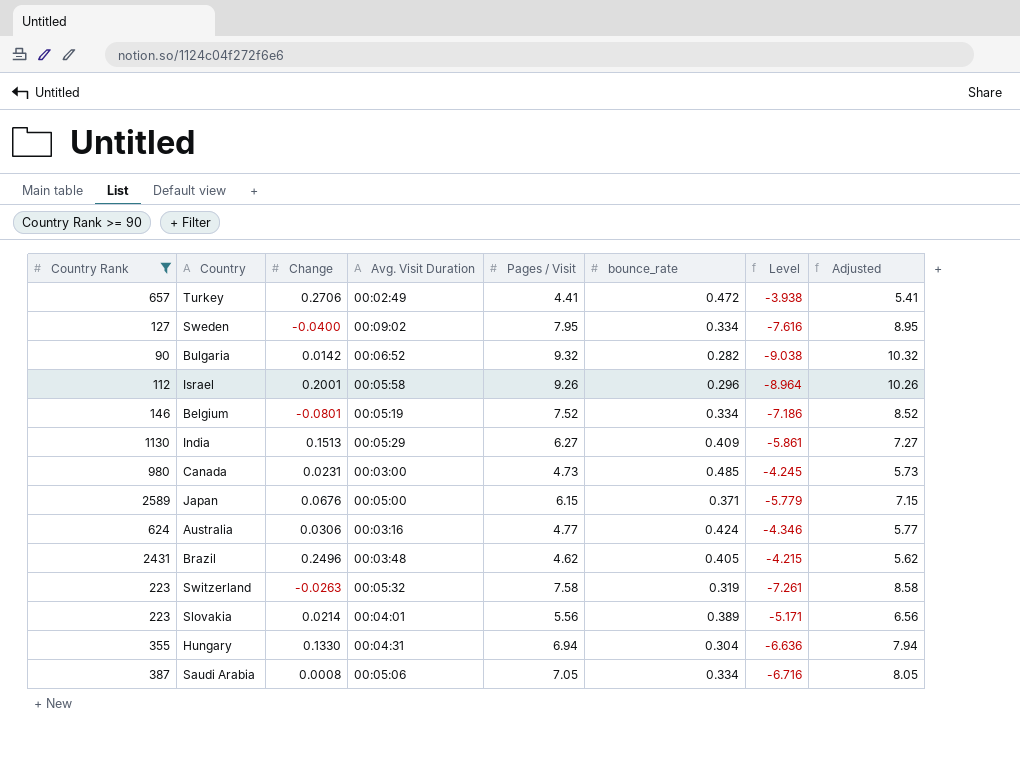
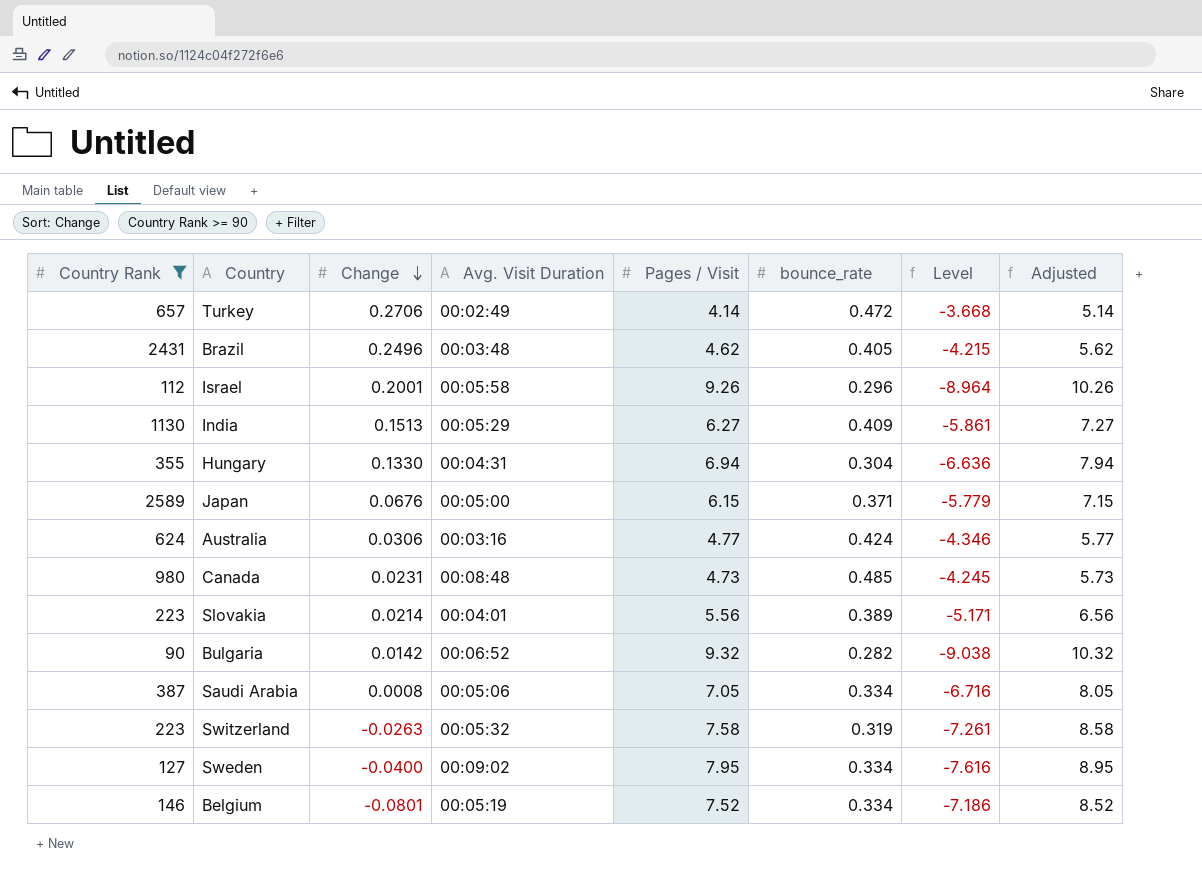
row order: none -> Change descending
Turkey | Pages / Visit: 4.41 -> 4.14
Turkey | Level: -3.938 -> -3.668
Turkey | Adjusted: 5.41 -> 5.14
Canada | Avg. Visit Duration: 00:03:00 -> 00:08:48

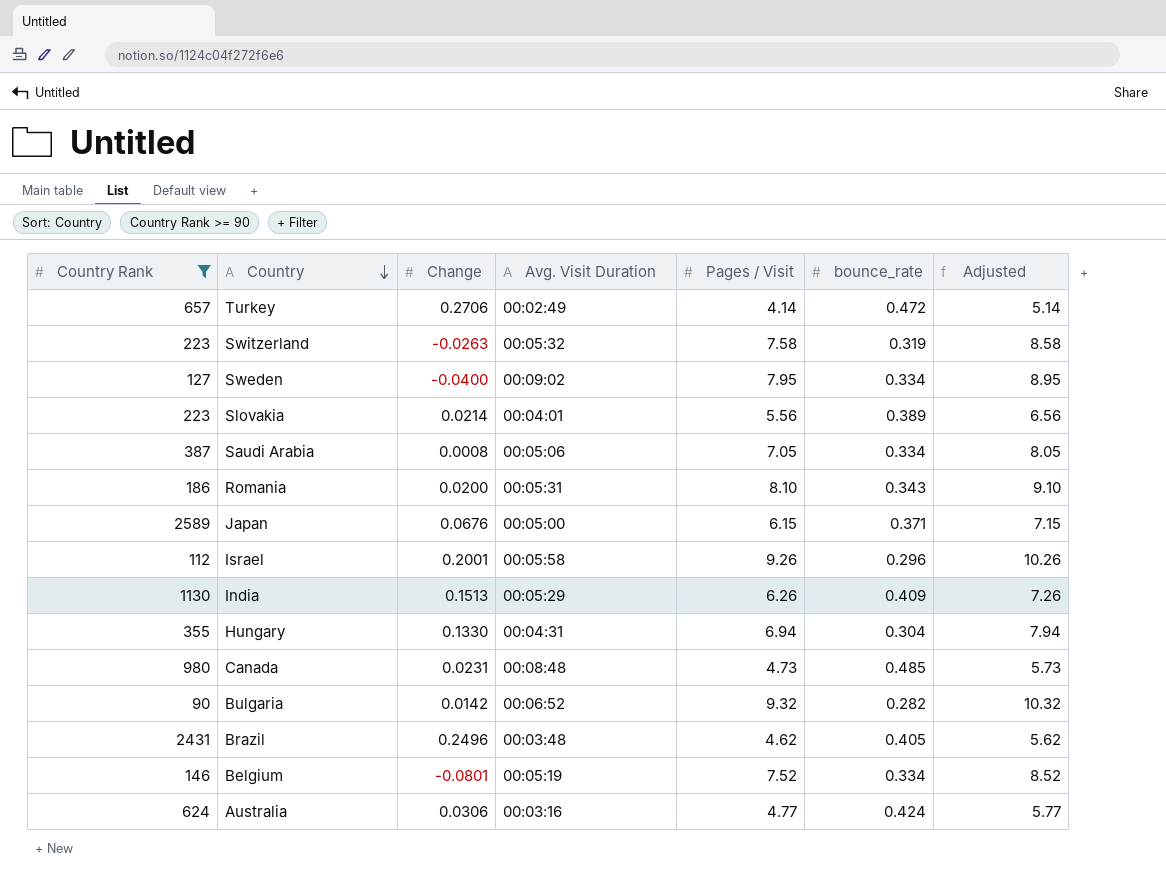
row order: Change descending -> Country descending
column Level | formula: [bounce_rate] - [Pages / Visit] -> none
row Romania: none -> 186 | 0.0200 | 00:05:31 | 8.10 | 0.343 | 9.10
India | Pages / Visit: 6.27 -> 6.26
India | Adjusted: 7.27 -> 7.26

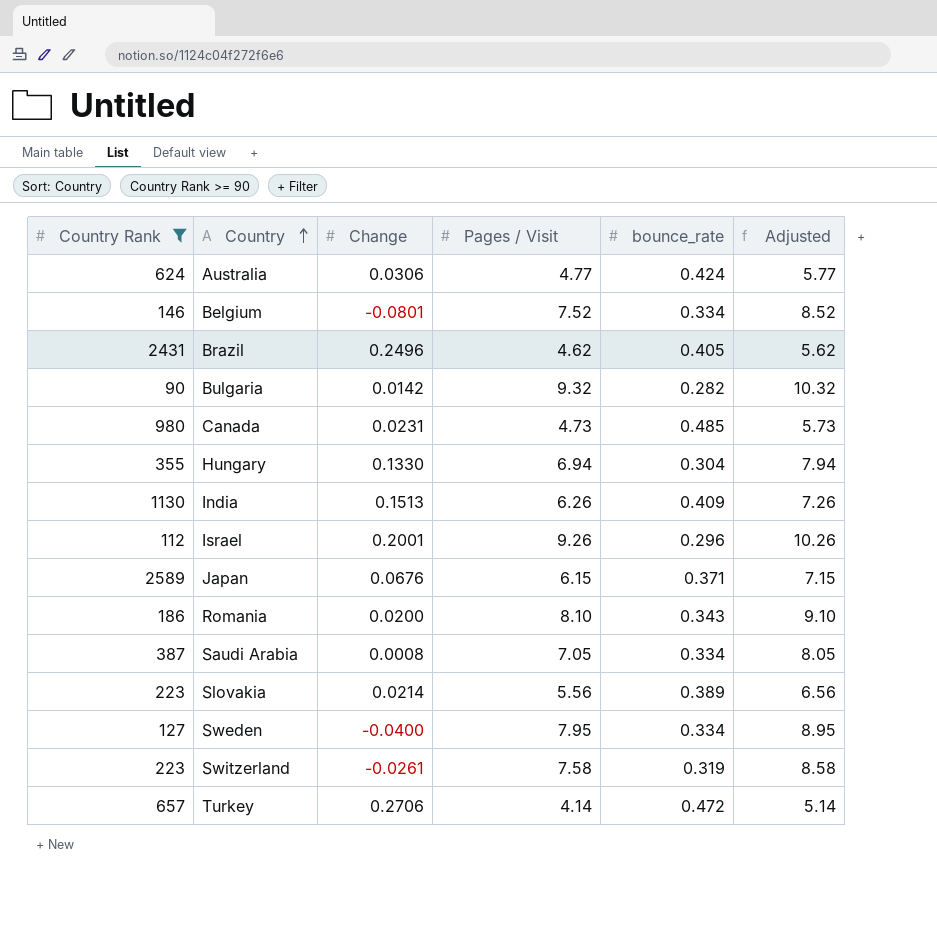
row order: Country descending -> Country ascending
column Avg. Visit Duration | position: 4 -> none
Switzerland | Change: -0.0263 -> -0.0261

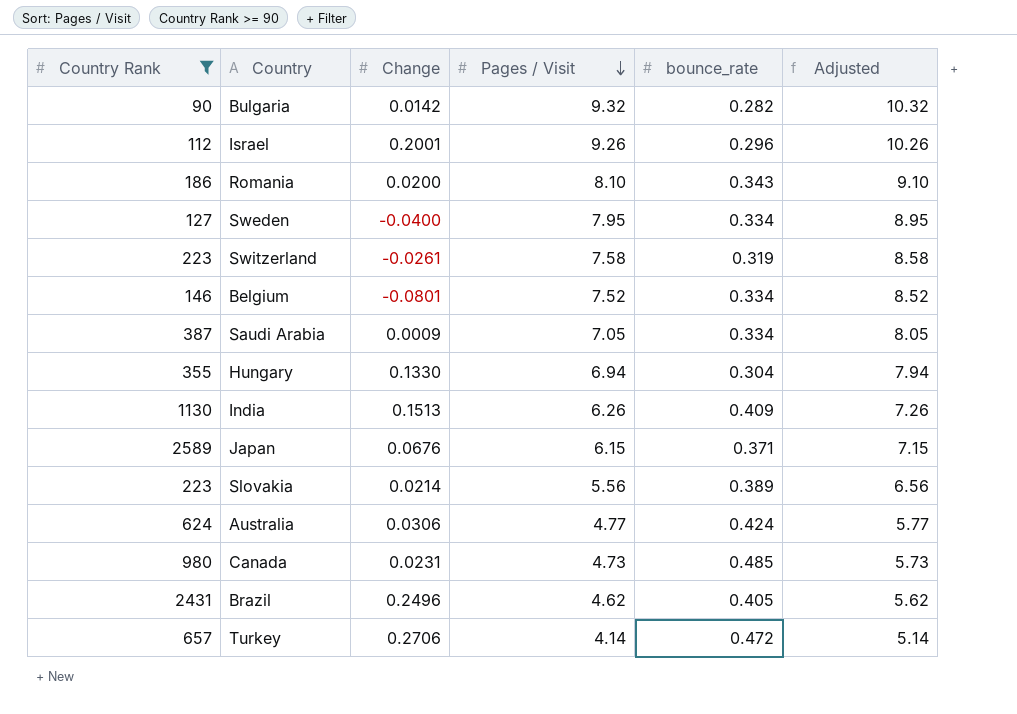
row order: Country ascending -> Pages / Visit descending
Saudi Arabia | Change: 0.0008 -> 0.0009

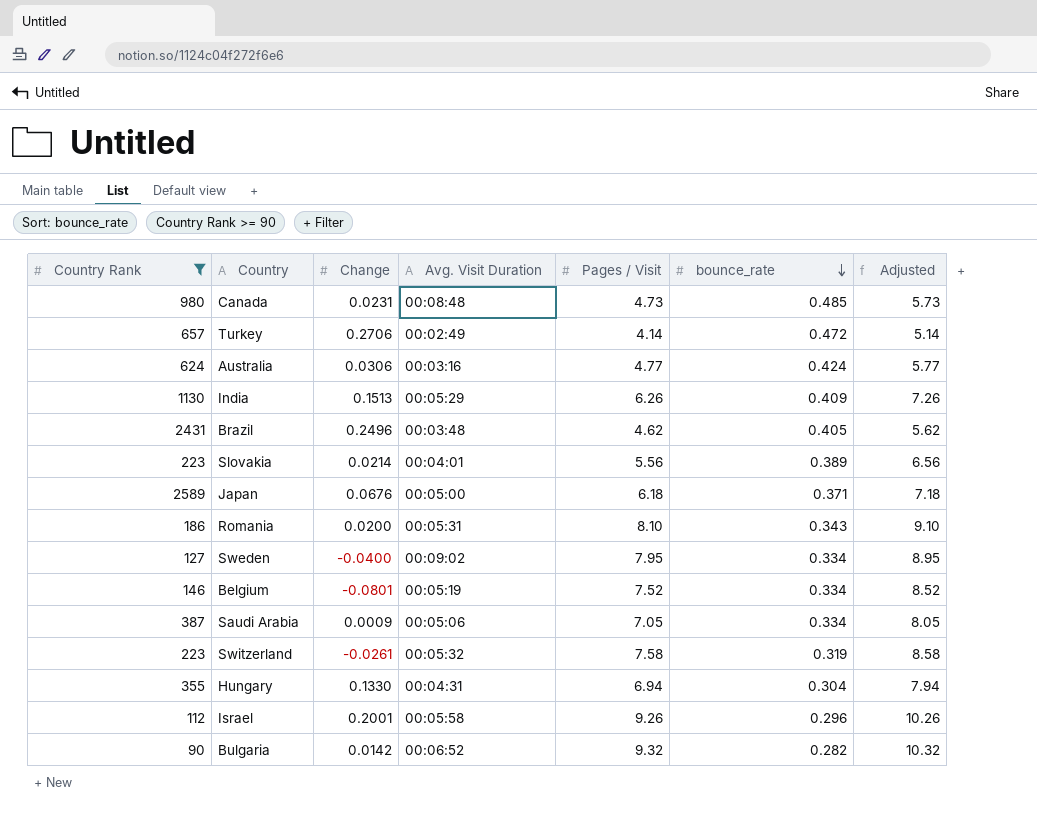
row order: Pages / Visit descending -> bounce_rate descending
column Avg. Visit Duration | position: none -> 4
Japan | Pages / Visit: 6.15 -> 6.18
Japan | Adjusted: 7.15 -> 7.18

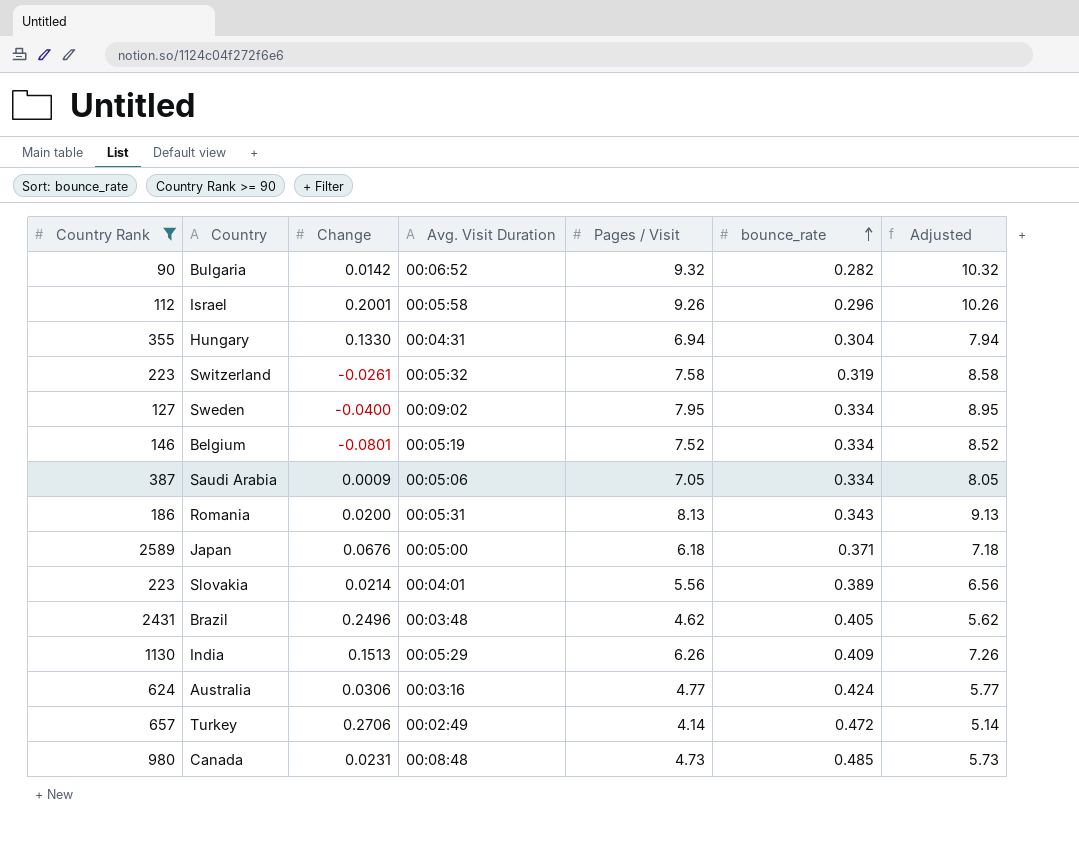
row order: bounce_rate descending -> bounce_rate ascending
Romania | Pages / Visit: 8.10 -> 8.13
Romania | Adjusted: 9.10 -> 9.13

